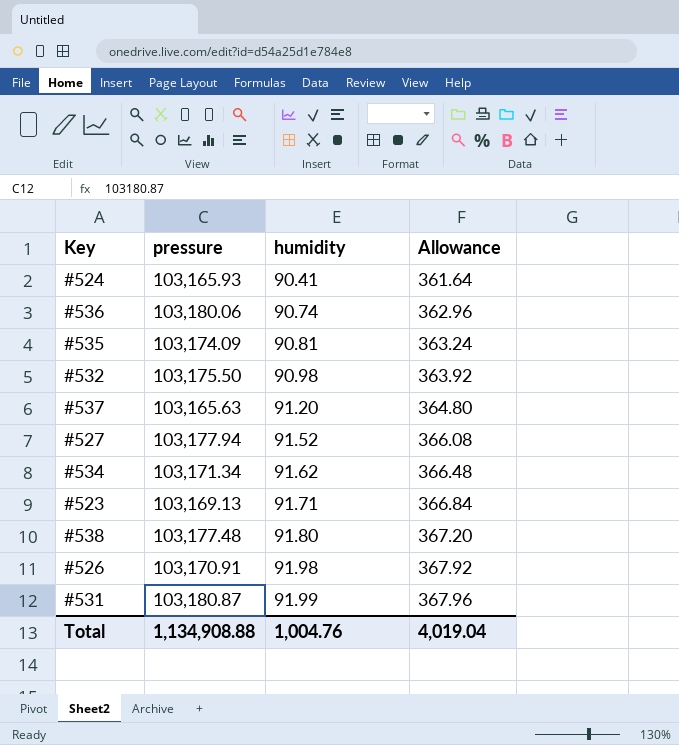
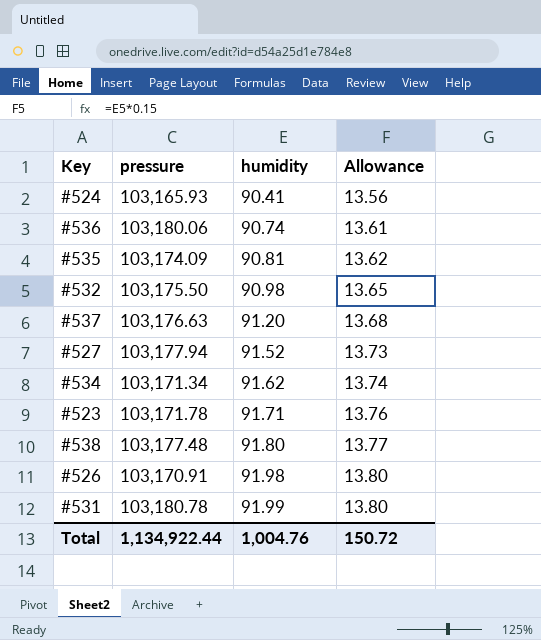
column Allowance | formula: [humidity] * 4 -> [humidity] * 0.15
#537 | pressure: 103,165.63 -> 103,176.63
#523 | pressure: 103,169.13 -> 103,171.78
#531 | pressure: 103,180.87 -> 103,180.78
Total | pressure: 1,134,908.88 -> 1,134,922.44
Total | Allowance: 4,019.04 -> 150.72

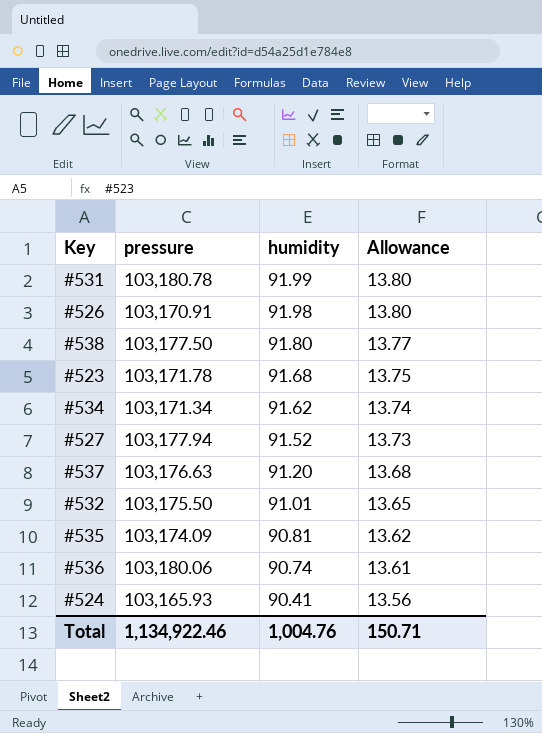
row order: humidity ascending -> humidity descending
#538 | pressure: 103,177.48 -> 103,177.50
#523 | humidity: 91.71 -> 91.68
#523 | Allowance: 13.76 -> 13.75
#532 | humidity: 90.98 -> 91.01
Total | pressure: 1,134,922.44 -> 1,134,922.46
Total | Allowance: 150.72 -> 150.71

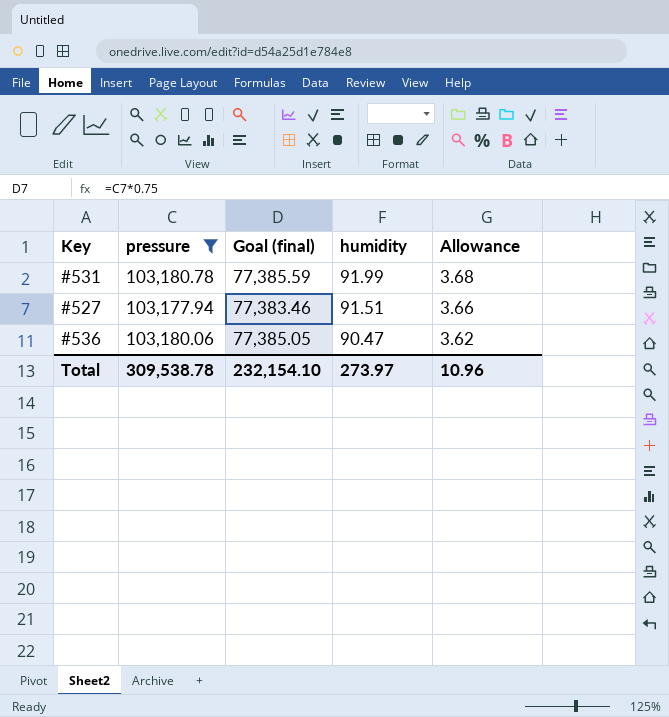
filter: none -> pressure >= 103,177.94
column Goal (final) | formula: none -> [pressure] * 0.75
column Allowance | formula: [humidity] * 0.15 -> [humidity] * 0.04
#527 | humidity: 91.52 -> 91.51
#536 | humidity: 90.74 -> 90.47
Total | pressure: 1,134,922.46 -> 309,538.78
Total | humidity: 1,004.76 -> 273.97
Total | Allowance: 150.71 -> 10.96

